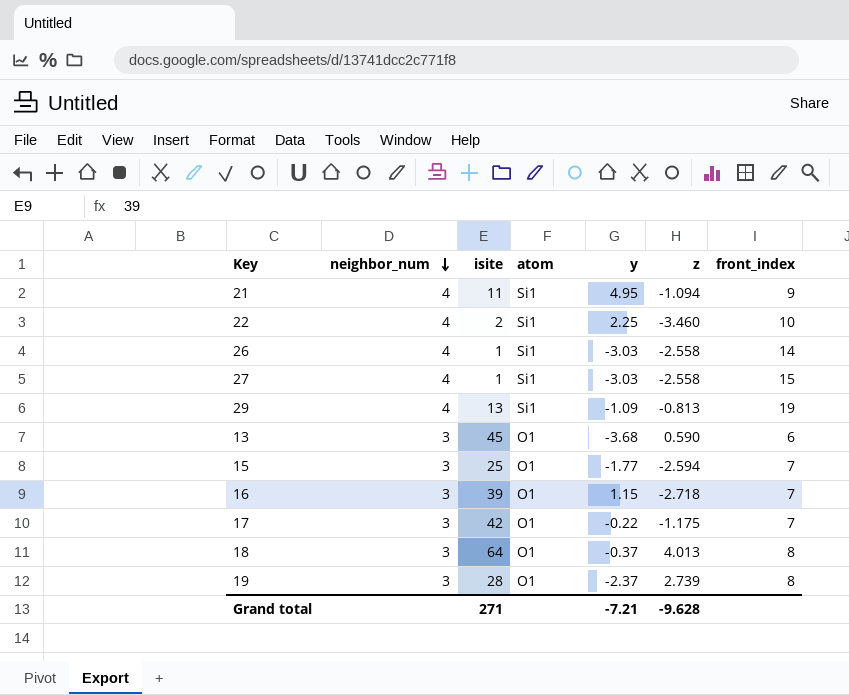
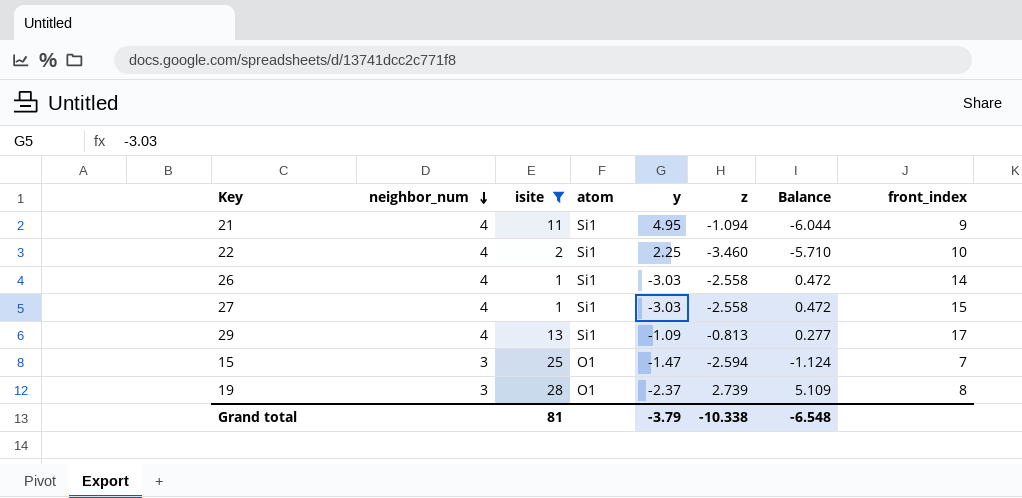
filter: none -> isite <= 28
column Balance | formula: none -> [z] - [y]
29 | front_index: 19 -> 17
15 | y: -1.77 -> -1.47
Grand total | isite: 271 -> 81
Grand total | y: -7.21 -> -3.79
Grand total | z: -9.628 -> -10.338

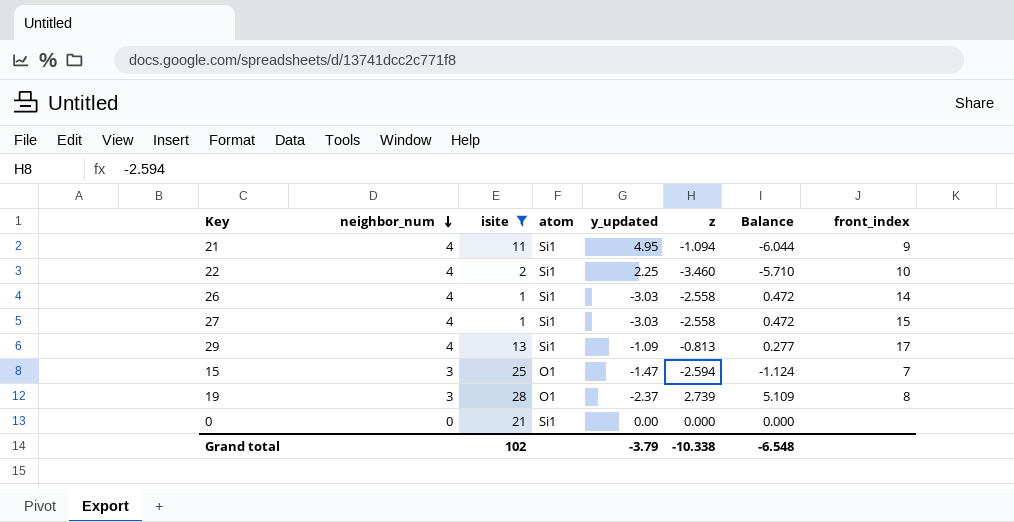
column name: y -> y_updated
row 0: none -> 0 | 21 | Si1 | 0.00 | 0.000 | 0.000 | none
Grand total | isite: 81 -> 102

